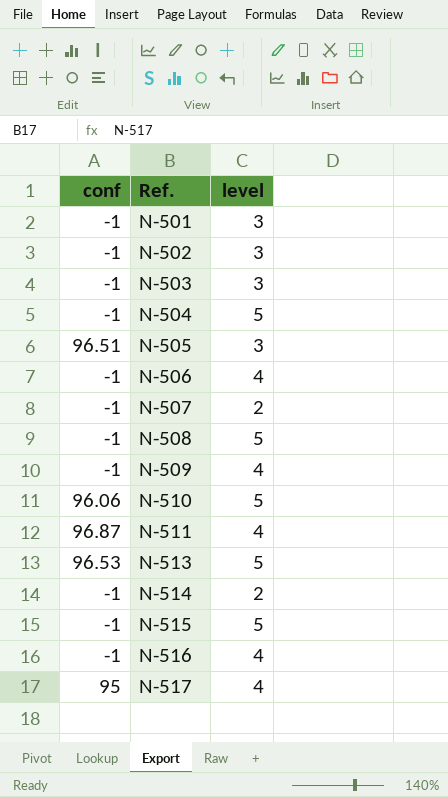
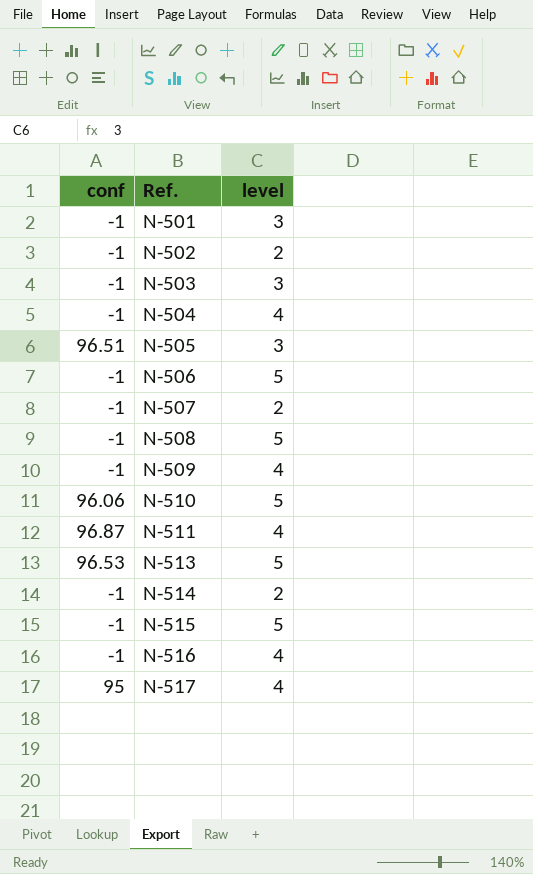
N-502 | level: 3 -> 2
N-504 | level: 5 -> 4
N-506 | level: 4 -> 5

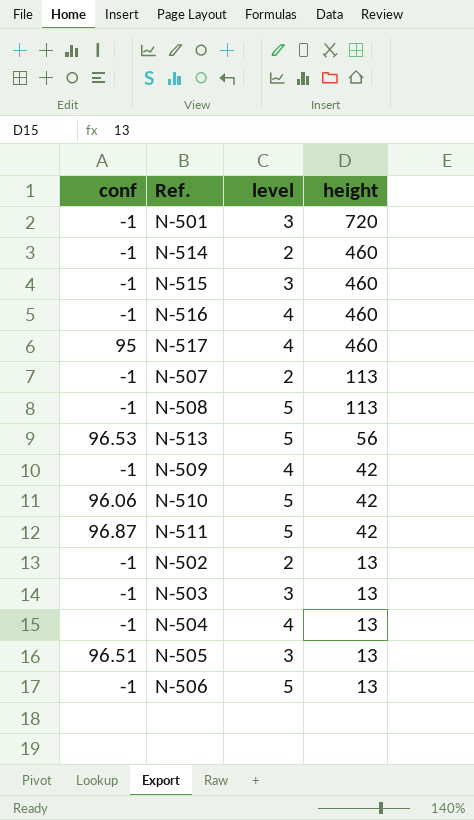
row order: Ref. ascending -> height descending
column height | position: none -> 4
N-515 | level: 5 -> 3
N-511 | level: 4 -> 5

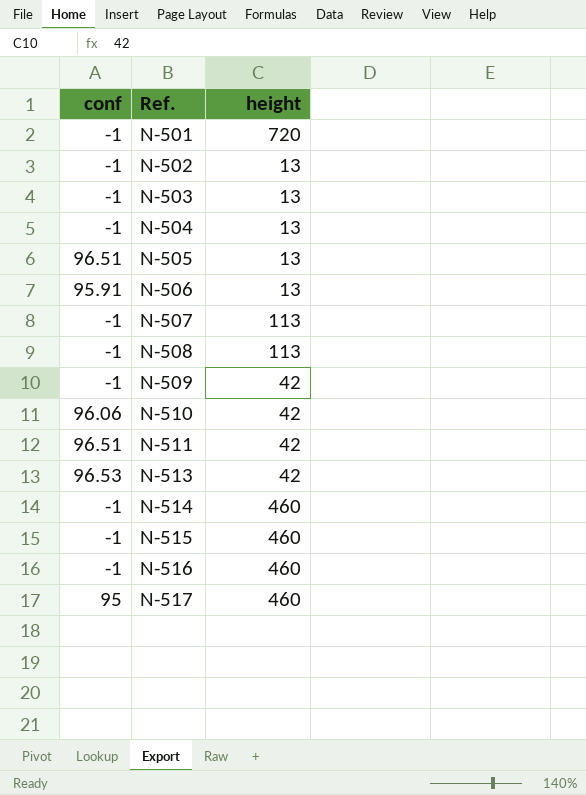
row order: height descending -> Ref. ascending
column level | position: 3 -> none
N-506 | conf: -1 -> 95.91
N-511 | conf: 96.87 -> 96.51
N-513 | height: 56 -> 42

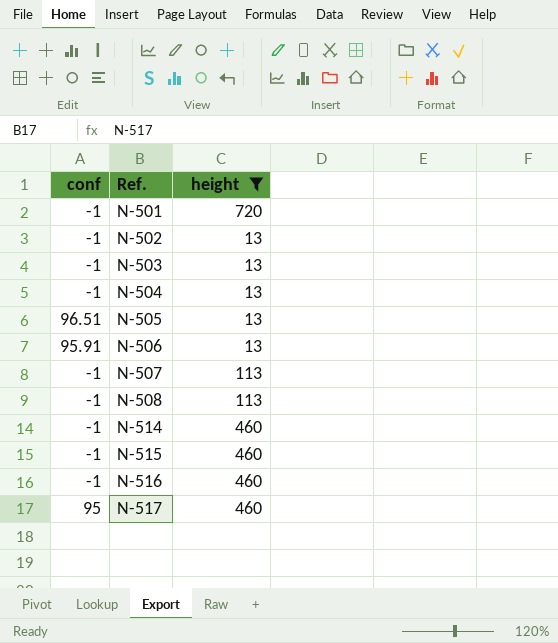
filter: none -> height != 42

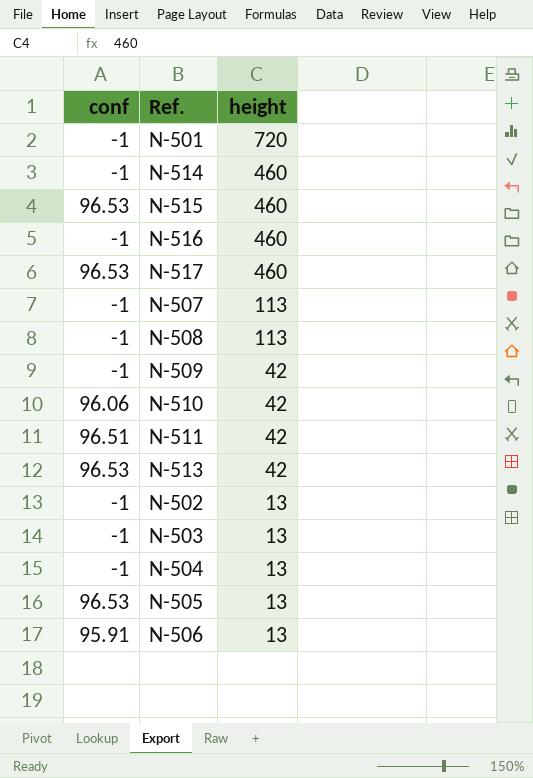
filter: height != 42 -> none
row order: Ref. ascending -> height descending
N-515 | conf: -1 -> 96.53
N-517 | conf: 95 -> 96.53
N-505 | conf: 96.51 -> 96.53

